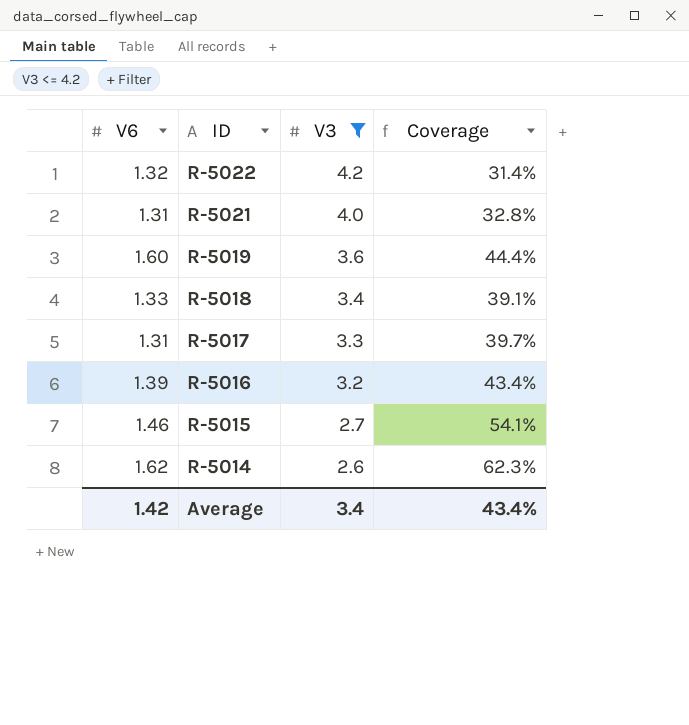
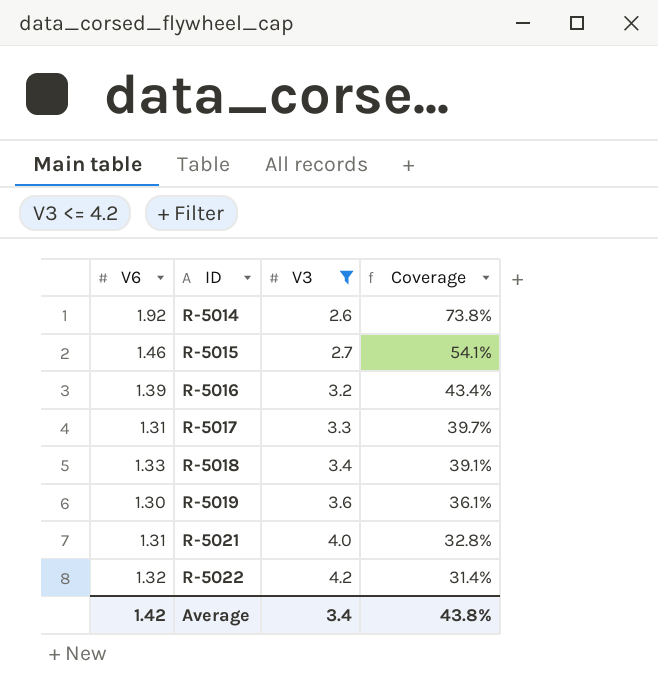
row order: ID descending -> ID ascending
R-5014 | V6: 1.62 -> 1.92
R-5014 | Coverage: 62.3% -> 73.8%
R-5019 | V6: 1.60 -> 1.30
R-5019 | Coverage: 44.4% -> 36.1%
Average | Coverage: 43.4% -> 43.8%

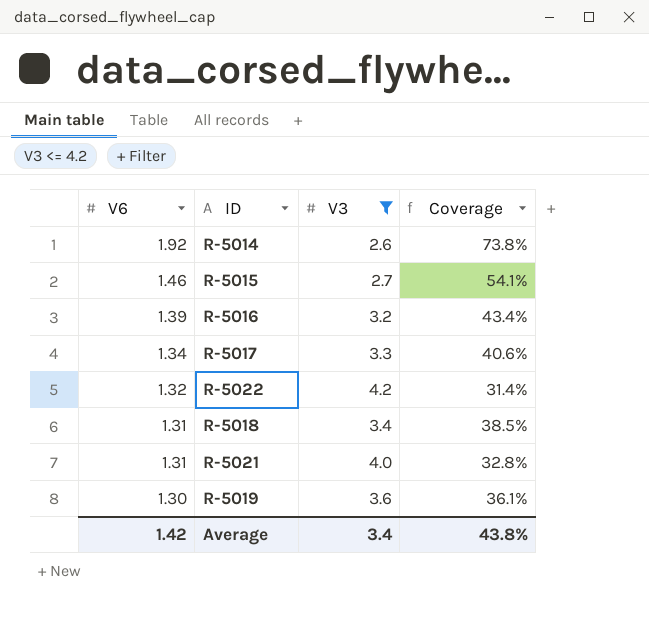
row order: ID ascending -> V6 descending
R-5017 | V6: 1.31 -> 1.34
R-5017 | Coverage: 39.7% -> 40.6%
R-5018 | V6: 1.33 -> 1.31
R-5018 | Coverage: 39.1% -> 38.5%

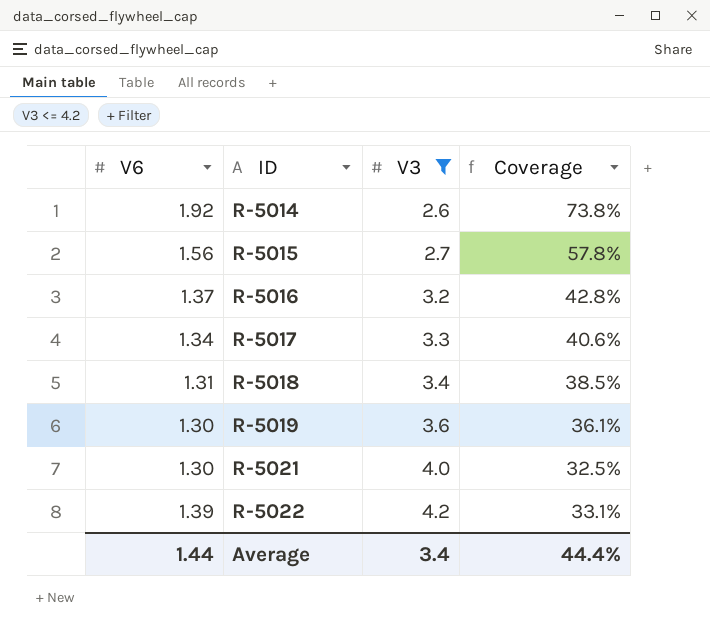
row order: V6 descending -> ID ascending
R-5015 | V6: 1.46 -> 1.56
R-5015 | Coverage: 54.1% -> 57.8%
R-5016 | V6: 1.39 -> 1.37
R-5016 | Coverage: 43.4% -> 42.8%
R-5021 | V6: 1.31 -> 1.30
R-5021 | Coverage: 32.8% -> 32.5%
R-5022 | V6: 1.32 -> 1.39
R-5022 | Coverage: 31.4% -> 33.1%
Average | V6: 1.42 -> 1.44
Average | Coverage: 43.8% -> 44.4%

